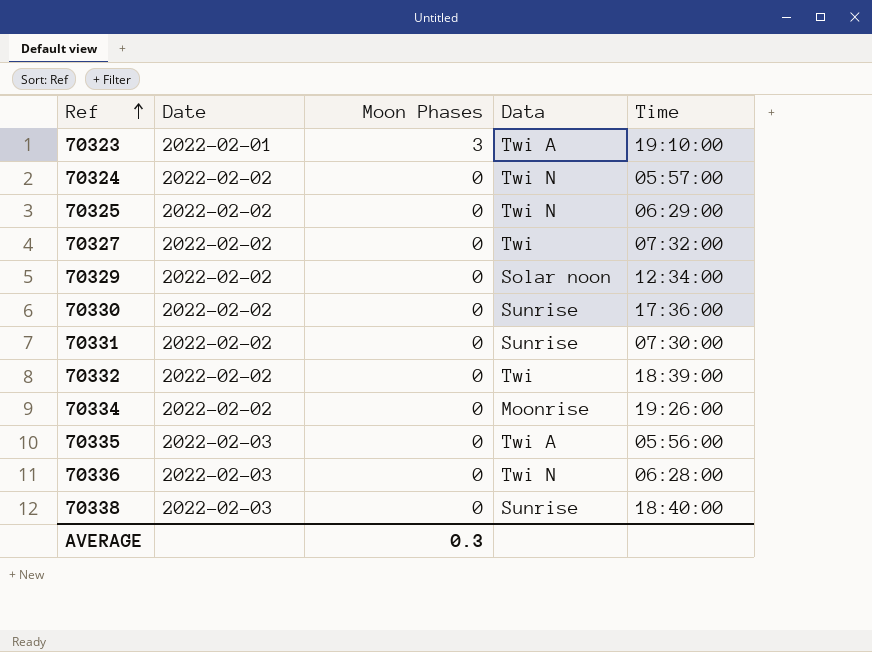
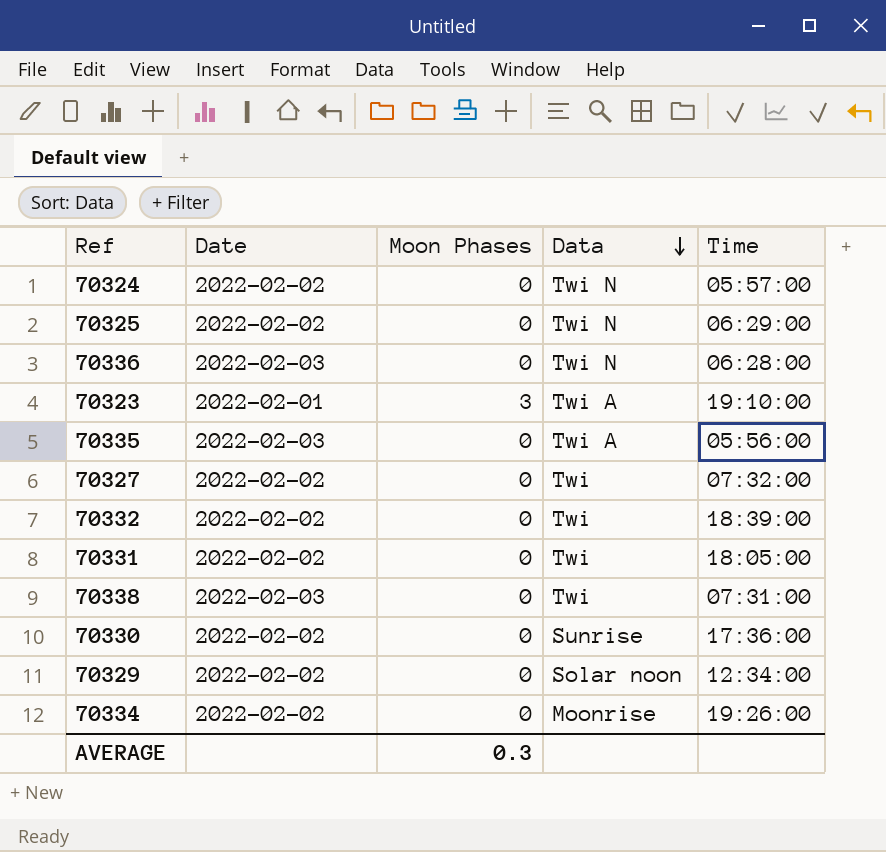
row order: Ref ascending -> Data descending
70331 | Data: Sunrise -> Twi
70331 | Time: 07:30:00 -> 18:05:00
70338 | Data: Sunrise -> Twi
70338 | Time: 18:40:00 -> 07:31:00

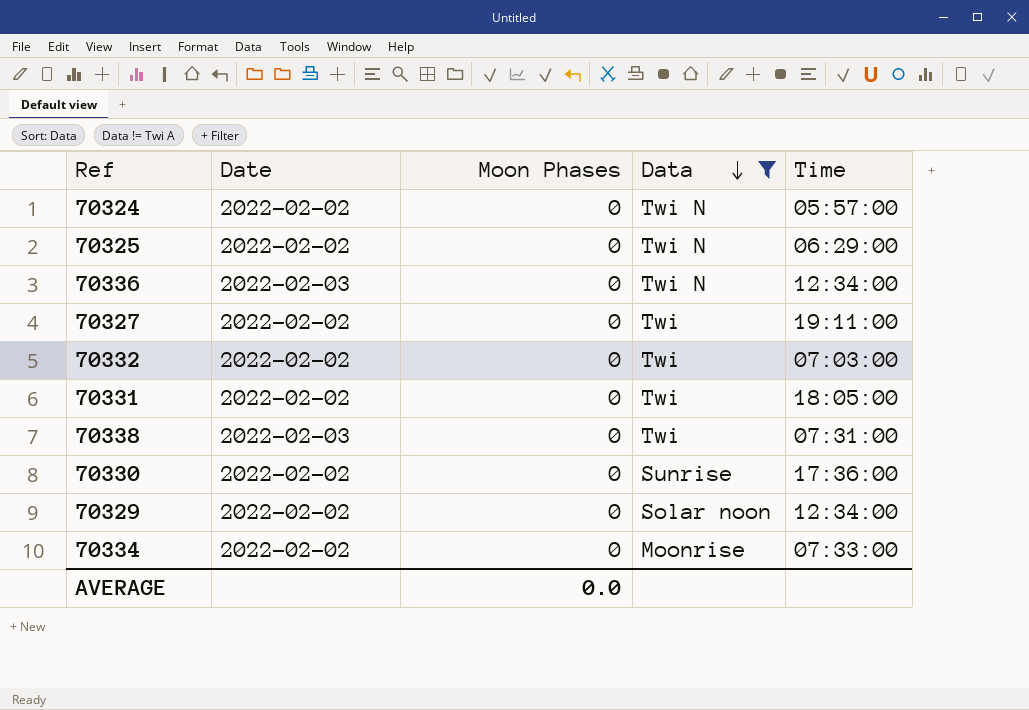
filter: none -> Data != Twi A
70336 | Time: 06:28:00 -> 12:34:00
70327 | Time: 07:32:00 -> 19:11:00
70332 | Time: 18:39:00 -> 07:03:00
70334 | Time: 19:26:00 -> 07:33:00
AVERAGE | Moon Phases: 0.3 -> 0.0

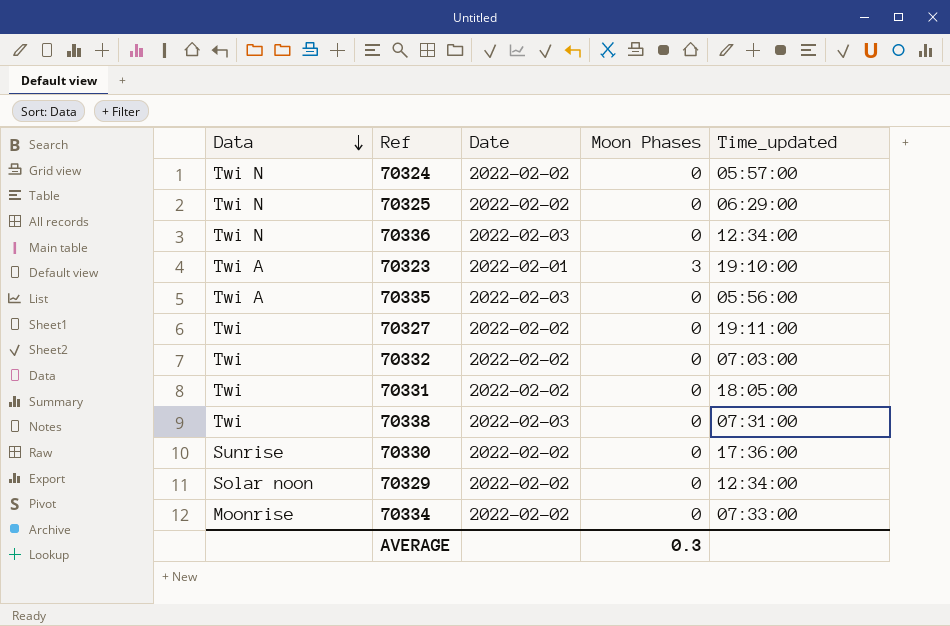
filter: Data != Twi A -> none
column Data | position: 4 -> 1
column name: Time -> Time_updated
AVERAGE | Moon Phases: 0.0 -> 0.3

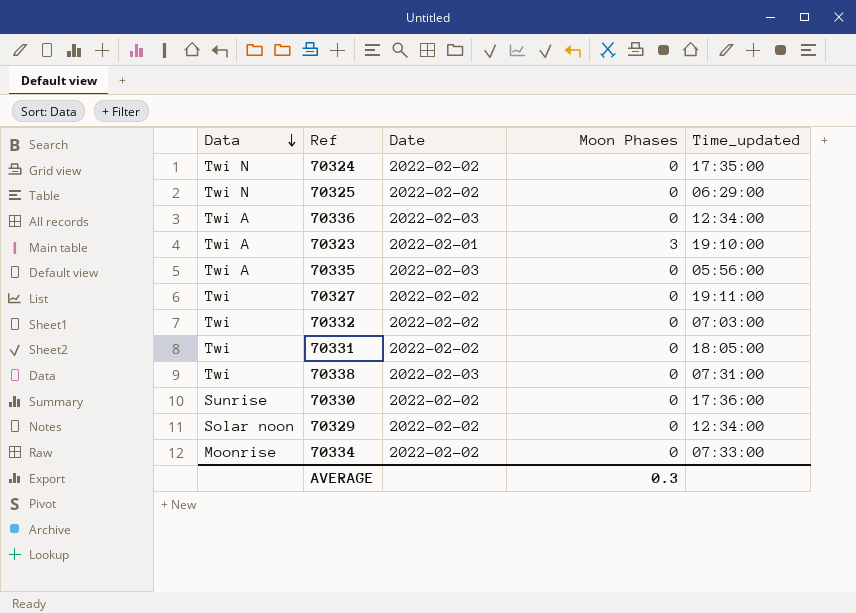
70324 | Time_updated: 05:57:00 -> 17:35:00
70336 | Data: Twi N -> Twi A

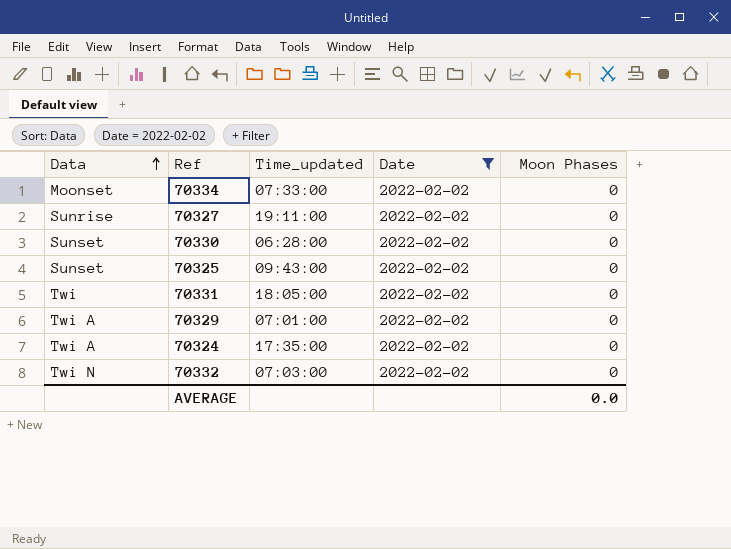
filter: none -> Date = 2022-02-02
row order: Data descending -> Data ascending
column Time_updated | position: 5 -> 3
70334 | Data: Moonrise -> Moonset
70327 | Data: Twi -> Sunrise
70330 | Data: Sunrise -> Sunset
70330 | Time_updated: 17:36:00 -> 06:28:00
70325 | Data: Twi N -> Sunset
70325 | Time_updated: 06:29:00 -> 09:43:00
70329 | Data: Solar noon -> Twi A
70329 | Time_updated: 12:34:00 -> 07:01:00
70324 | Data: Twi N -> Twi A
70332 | Data: Twi -> Twi N
AVERAGE | Moon Phases: 0.3 -> 0.0

